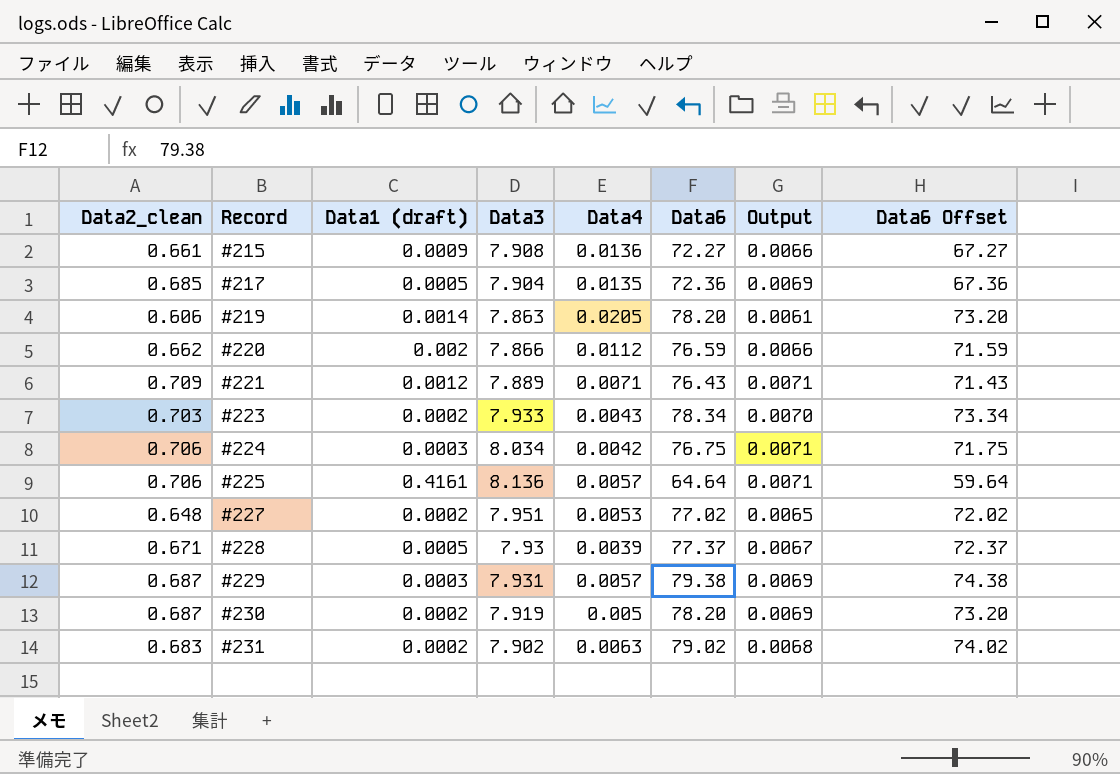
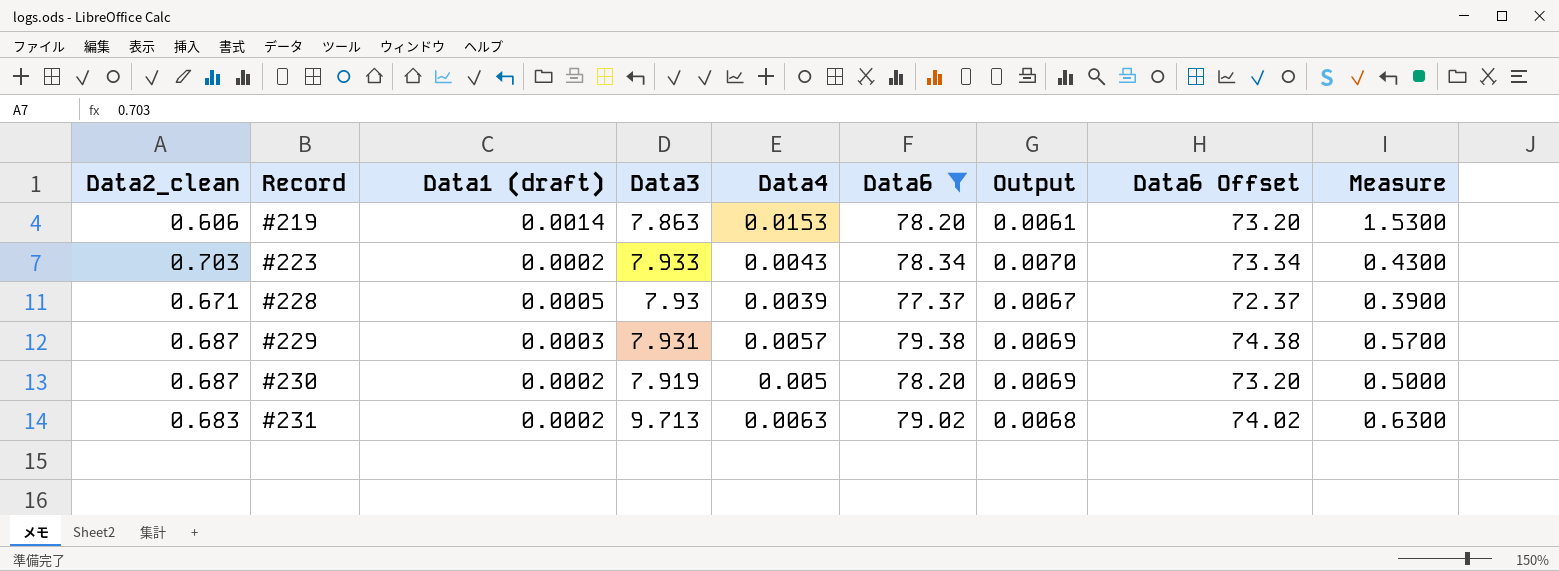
filter: none -> Data6 >= 77.37
column Measure | formula: none -> [Data4] * 100
#219 | Data4: 0.0205 -> 0.0153
#231 | Data3: 7.902 -> 9.713

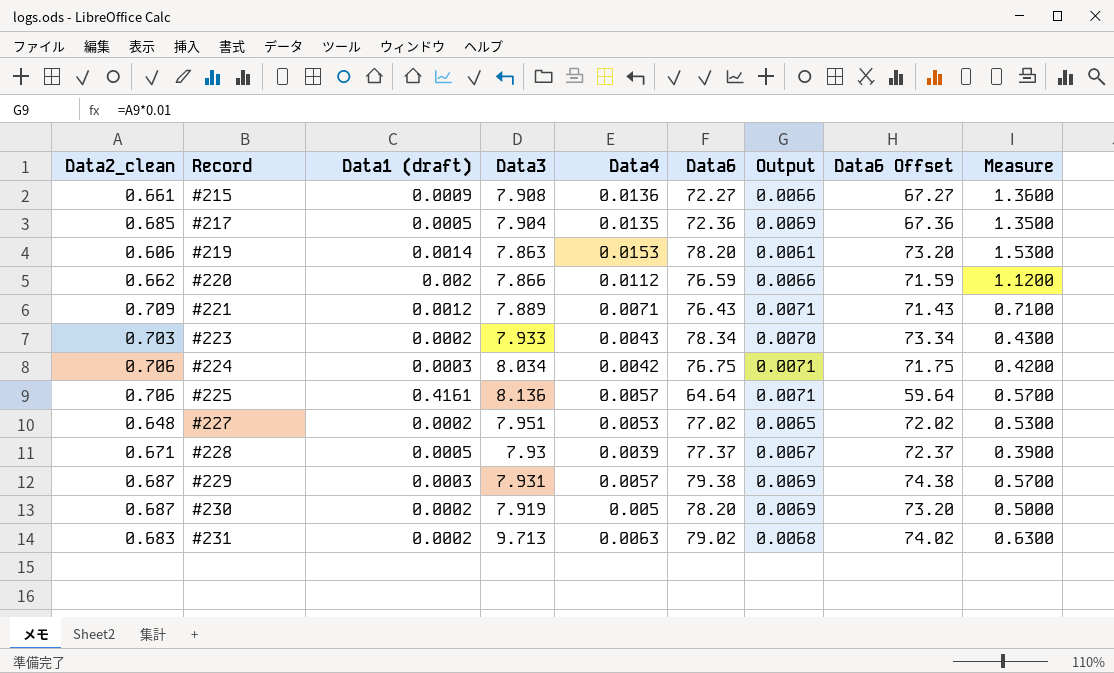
filter: Data6 >= 77.37 -> none

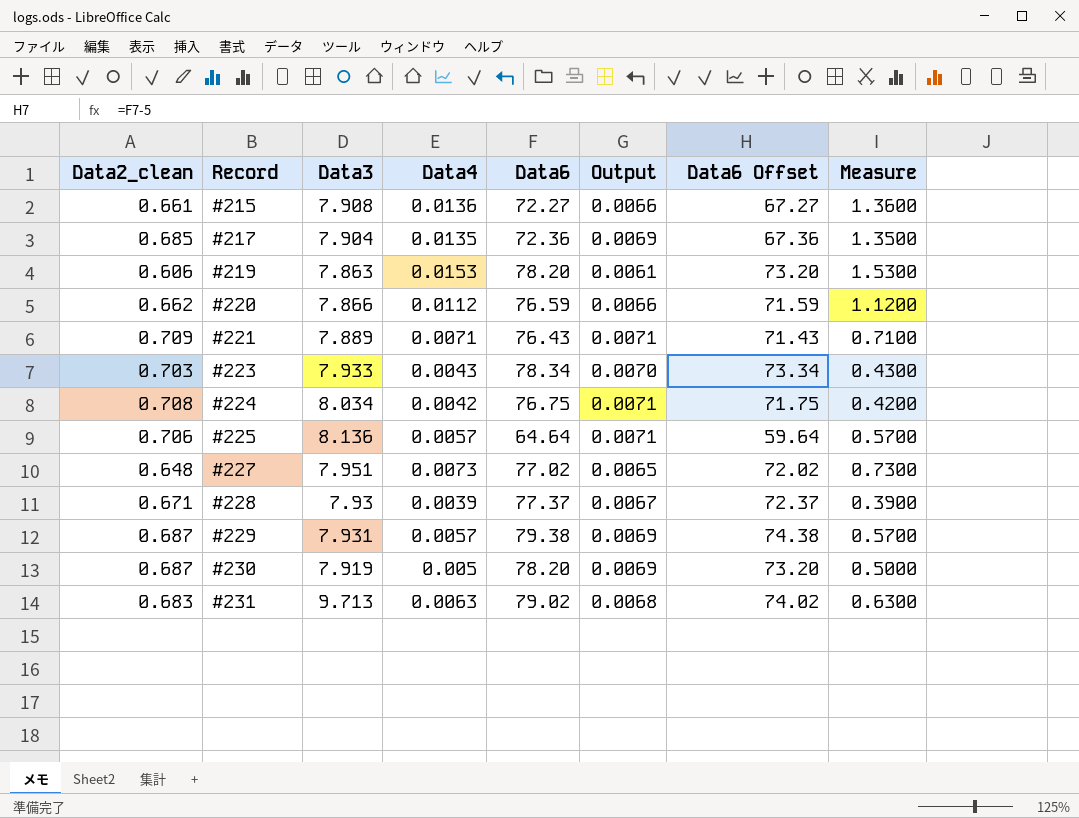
column Data1 (draft) | position: 3 -> none
#224 | Data2_clean: 0.706 -> 0.708
#227 | Data4: 0.0053 -> 0.0073
#227 | Measure: 0.5300 -> 0.7300

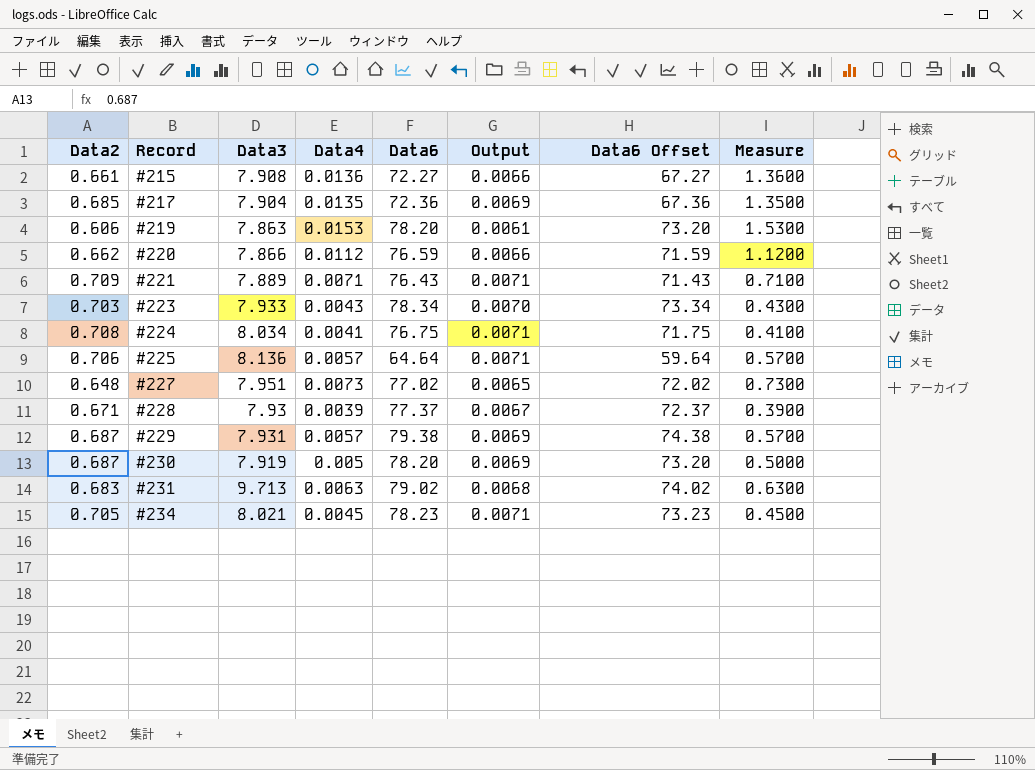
column name: Data2_clean -> Data2
#224 | Data4: 0.0042 -> 0.0041
#224 | Measure: 0.4200 -> 0.4100
row #234: none -> 0.705 | 8.021 | 0.0045 | 78.23 | 0.0071 | 73.23 | 0.4500

